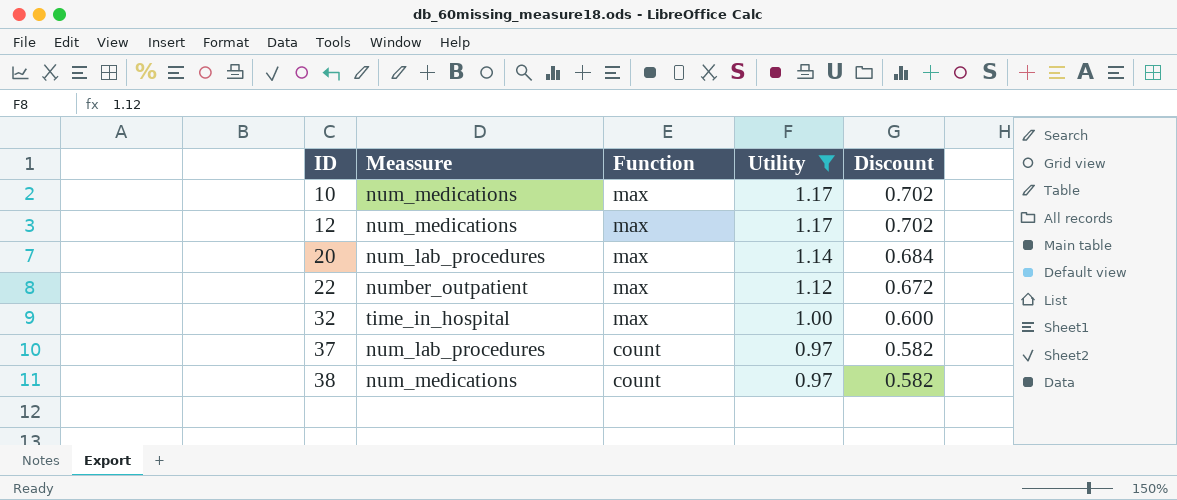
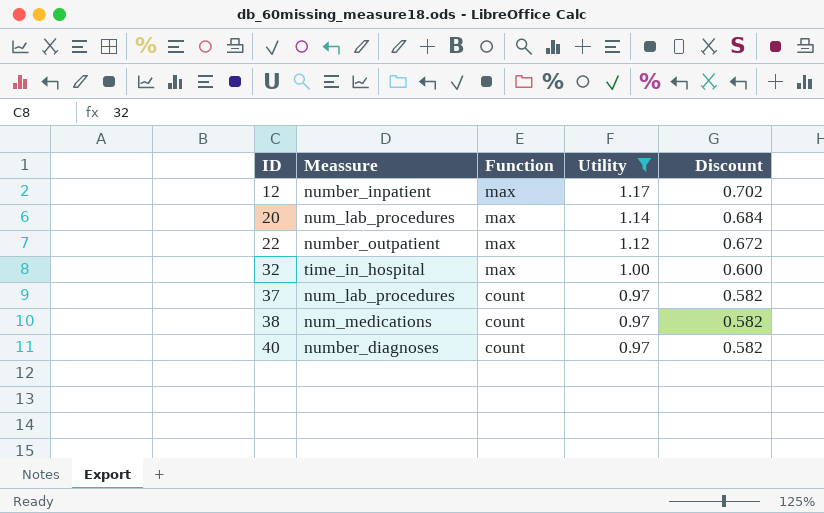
row 10: num_medications | max | 1.17 | 0.702 -> none
12 | Meassure: num_medications -> number_inpatient
row 40: none -> number_diagnoses | count | 0.97 | 0.582

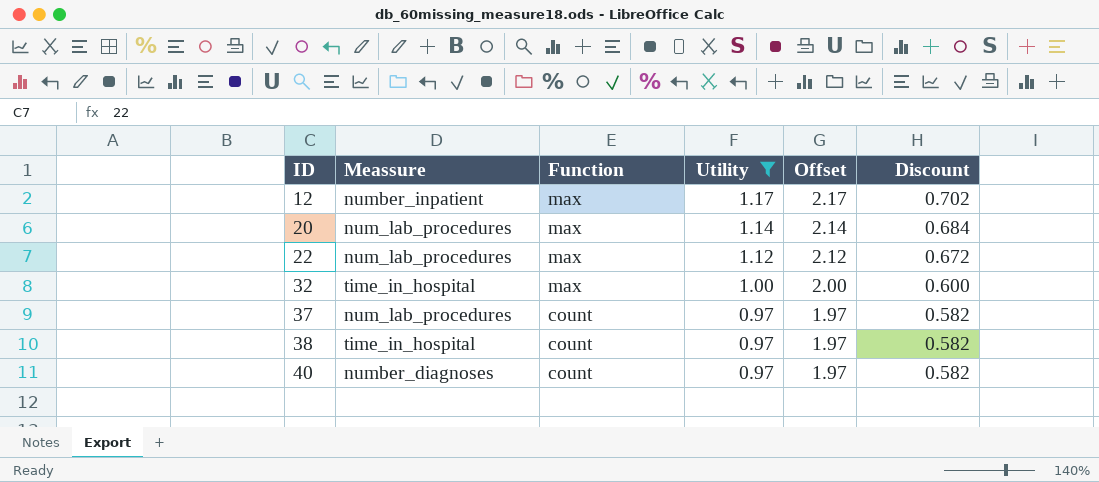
column Offset | formula: none -> [Utility] + 1
22 | Meassure: number_outpatient -> num_lab_procedures
38 | Meassure: num_medications -> time_in_hospital

